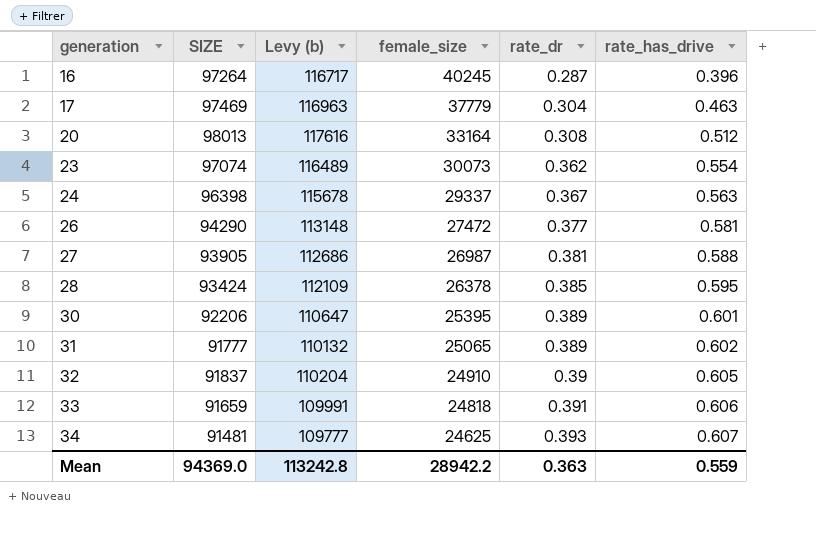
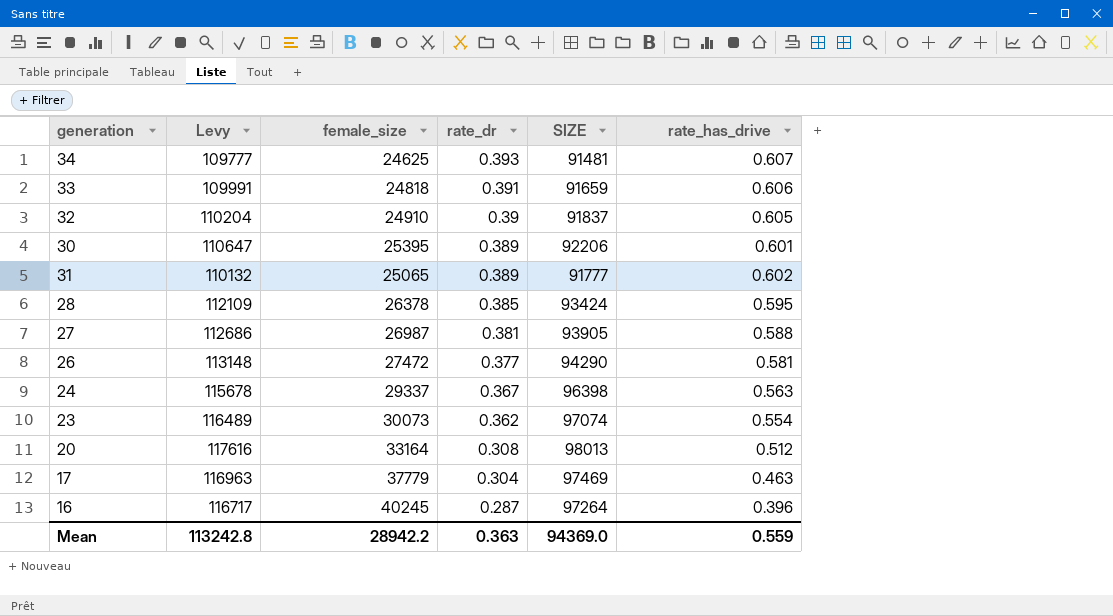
row order: generation ascending -> rate_dr descending
column name: Levy (b) -> Levy
column SIZE | position: 2 -> 5

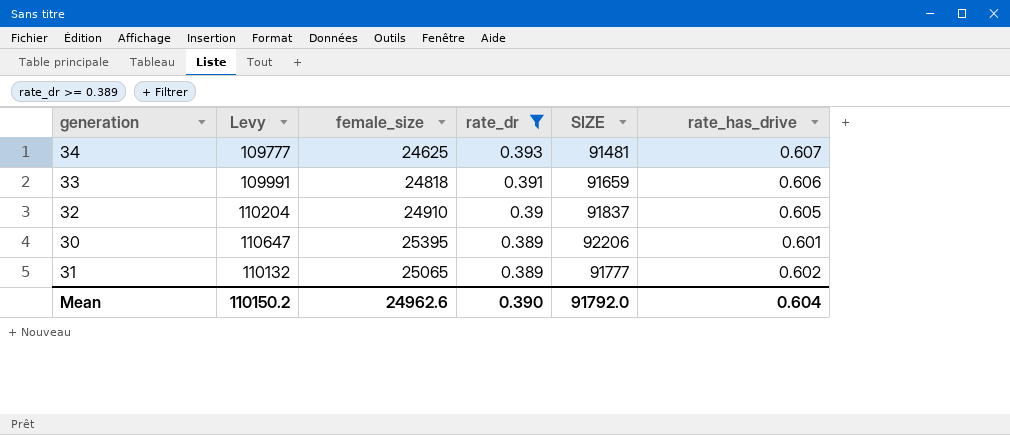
filter: none -> rate_dr >= 0.389
Mean | Levy: 113242.8 -> 110150.2
Mean | female_size: 28942.2 -> 24962.6
Mean | rate_dr: 0.363 -> 0.390
Mean | SIZE: 94369.0 -> 91792.0
Mean | rate_has_drive: 0.559 -> 0.604

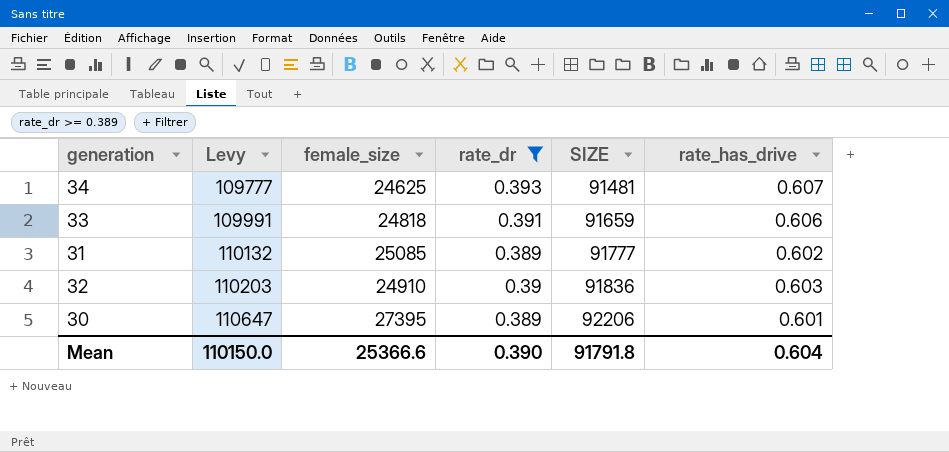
row order: rate_dr descending -> Levy ascending
31 | female_size: 25065 -> 25085
32 | Levy: 110204 -> 110203
32 | SIZE: 91837 -> 91836
32 | rate_has_drive: 0.605 -> 0.603
30 | female_size: 25395 -> 27395
Mean | Levy: 110150.2 -> 110150.0
Mean | female_size: 24962.6 -> 25366.6
Mean | SIZE: 91792.0 -> 91791.8

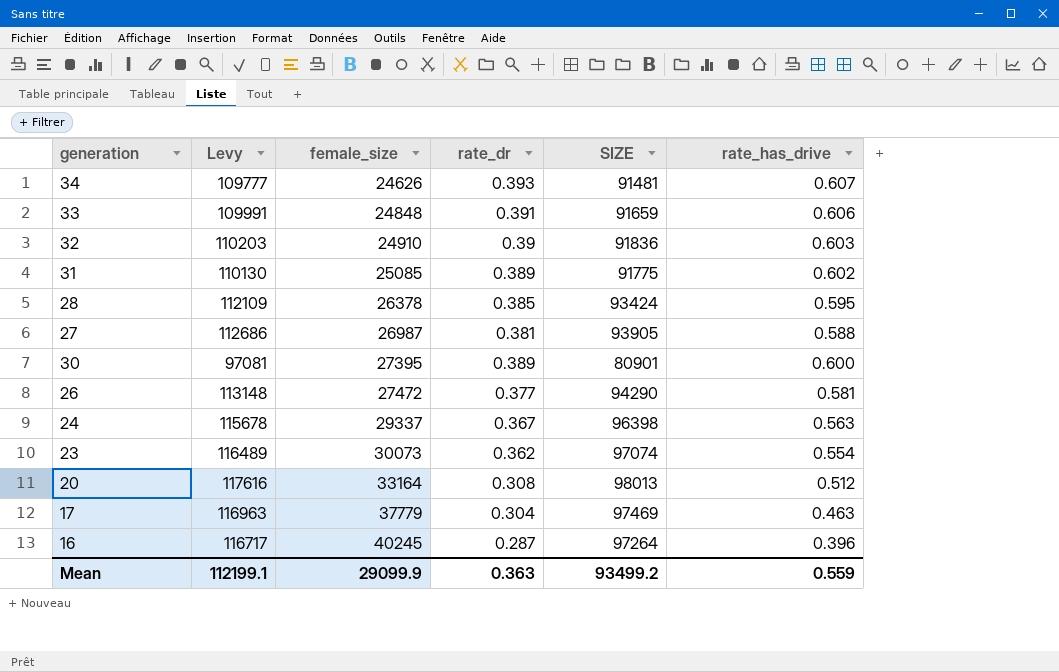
filter: rate_dr >= 0.389 -> none
row order: Levy ascending -> female_size ascending
34 | female_size: 24625 -> 24626
33 | female_size: 24818 -> 24848
31 | Levy: 110132 -> 110130
31 | SIZE: 91777 -> 91775
30 | Levy: 110647 -> 97081
30 | SIZE: 92206 -> 80901
30 | rate_has_drive: 0.601 -> 0.600
Mean | Levy: 110150.0 -> 112199.1
Mean | female_size: 25366.6 -> 29099.9
Mean | rate_dr: 0.390 -> 0.363
Mean | SIZE: 91791.8 -> 93499.2
Mean | rate_has_drive: 0.604 -> 0.559

